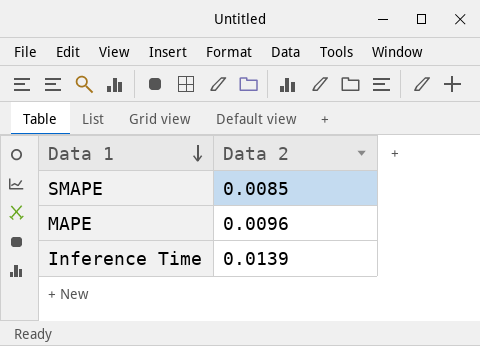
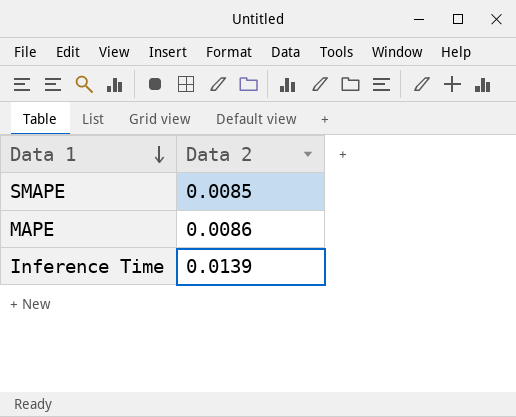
MAPE | Data 2: 0.0096 -> 0.0086

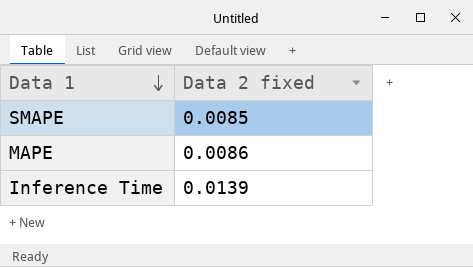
column name: Data 2 -> Data 2 fixed

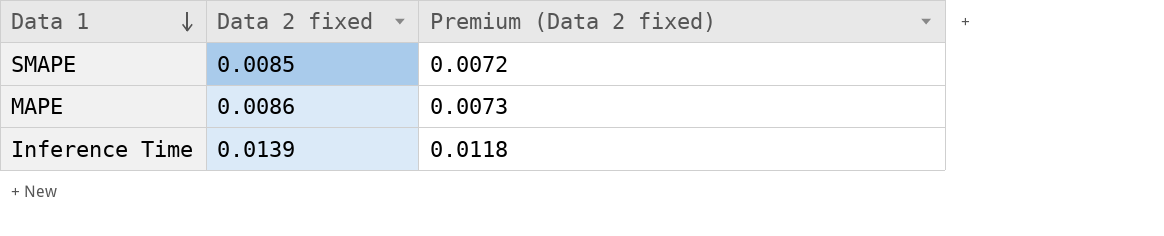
column Premium (Data 2 fixed) | formula: none -> [Data 2 fixed] * 0.85

